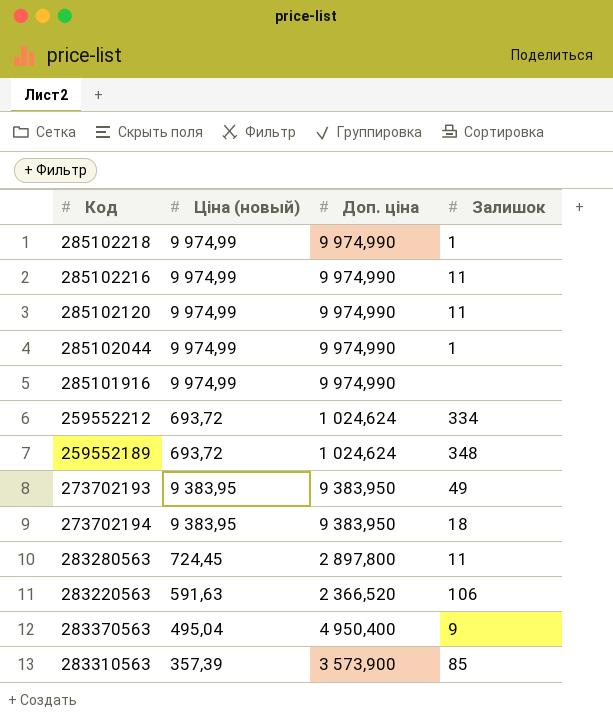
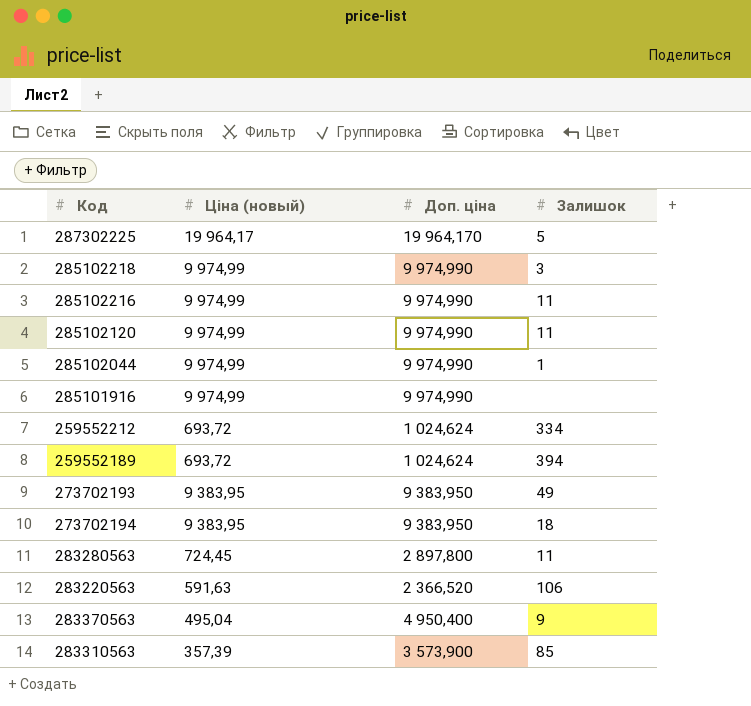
row 287302225: none -> 19 964,17 | 19 964,170 | 5
285102218 | Залишок: 1 -> 3
259552189 | Залишок: 348 -> 394

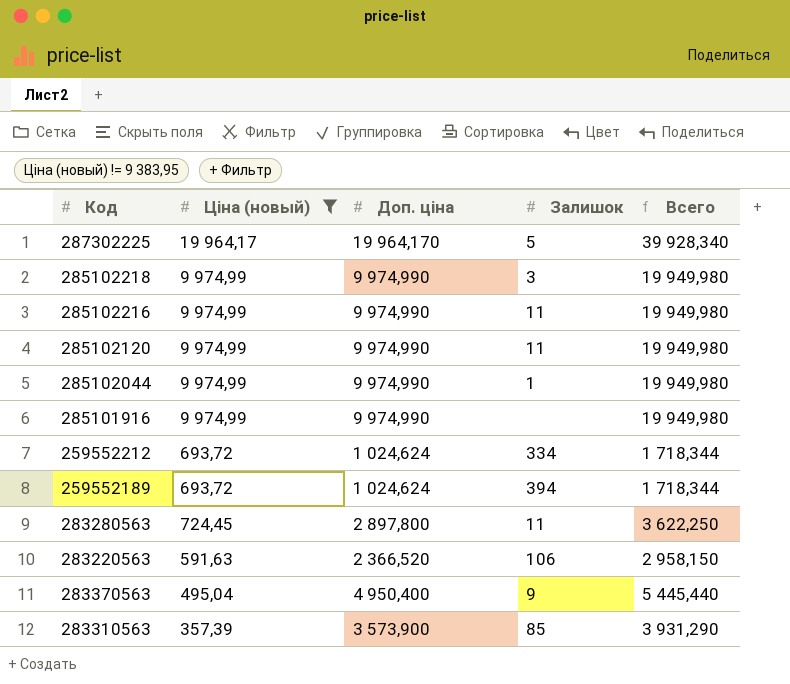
filter: none -> Ціна (новый) != 9 383,95
column Всего | formula: none -> [Ціна (новый)] + [Доп. ціна]

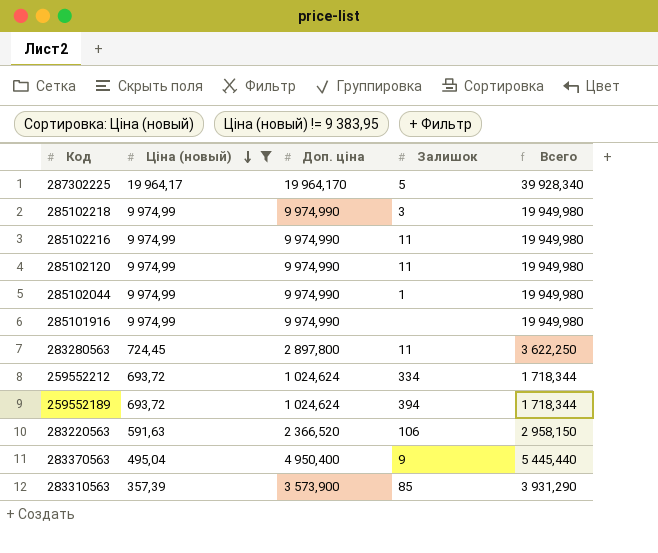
row order: none -> Ціна (новый) descending

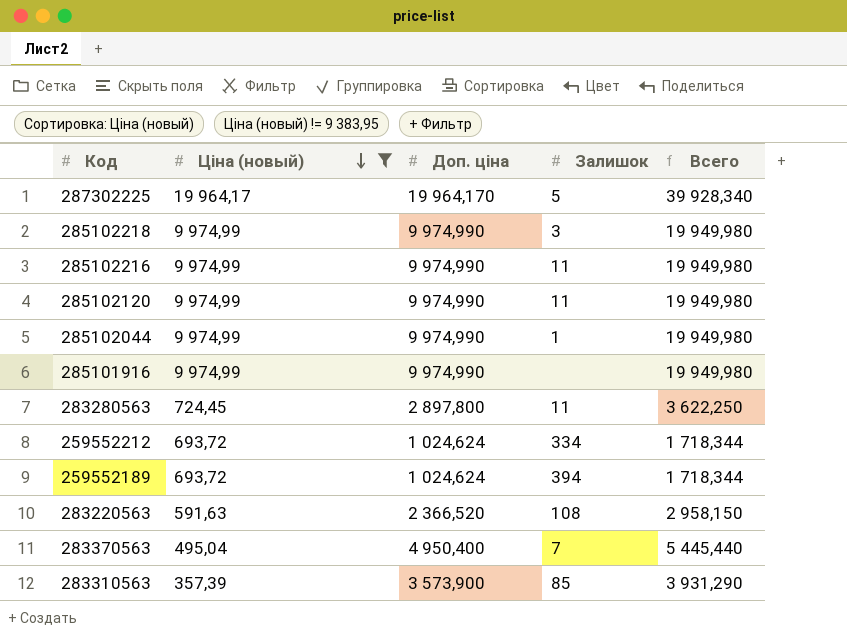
283220563 | Залишок: 106 -> 108
283370563 | Залишок: 9 -> 7

